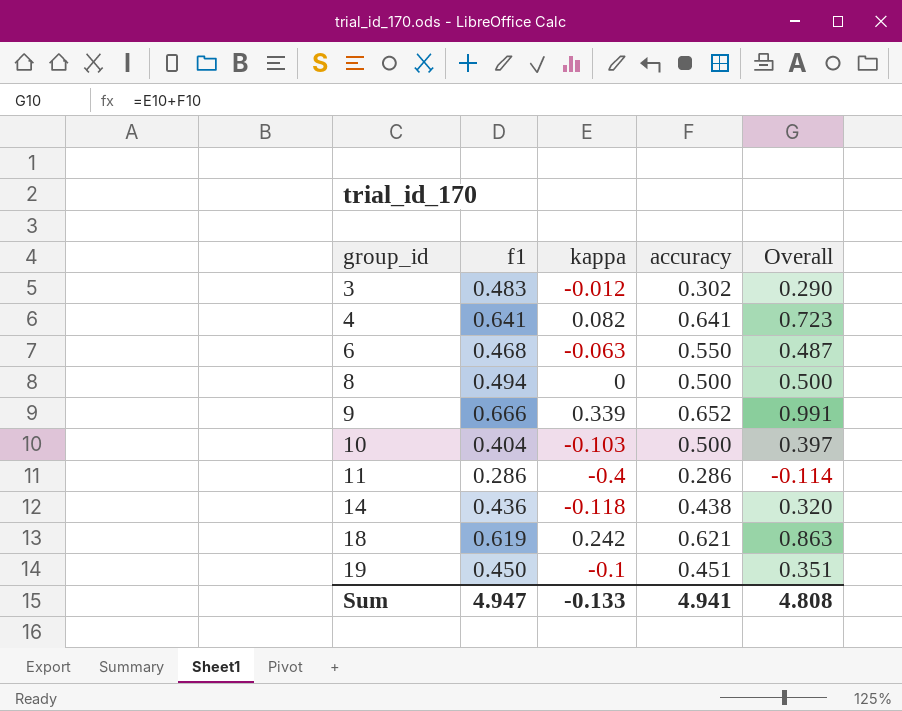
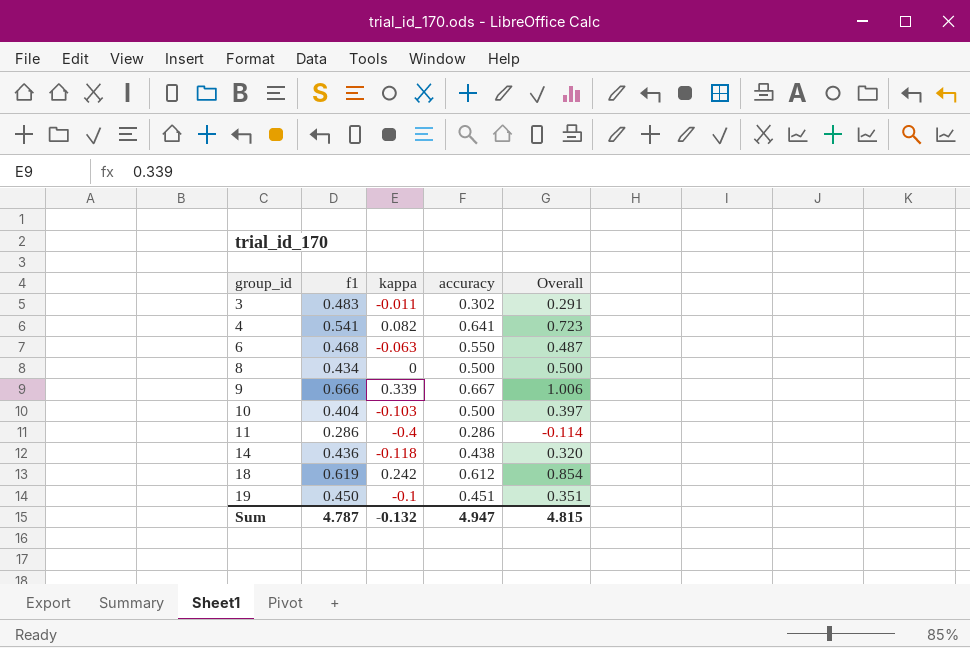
3 | kappa: -0.012 -> -0.011
3 | Overall: 0.290 -> 0.291
4 | f1: 0.641 -> 0.541
8 | f1: 0.494 -> 0.434
9 | accuracy: 0.652 -> 0.667
9 | Overall: 0.991 -> 1.006
18 | accuracy: 0.621 -> 0.612
18 | Overall: 0.863 -> 0.854
Sum | f1: 4.947 -> 4.787
Sum | kappa: -0.133 -> -0.132
Sum | accuracy: 4.941 -> 4.947
Sum | Overall: 4.808 -> 4.815

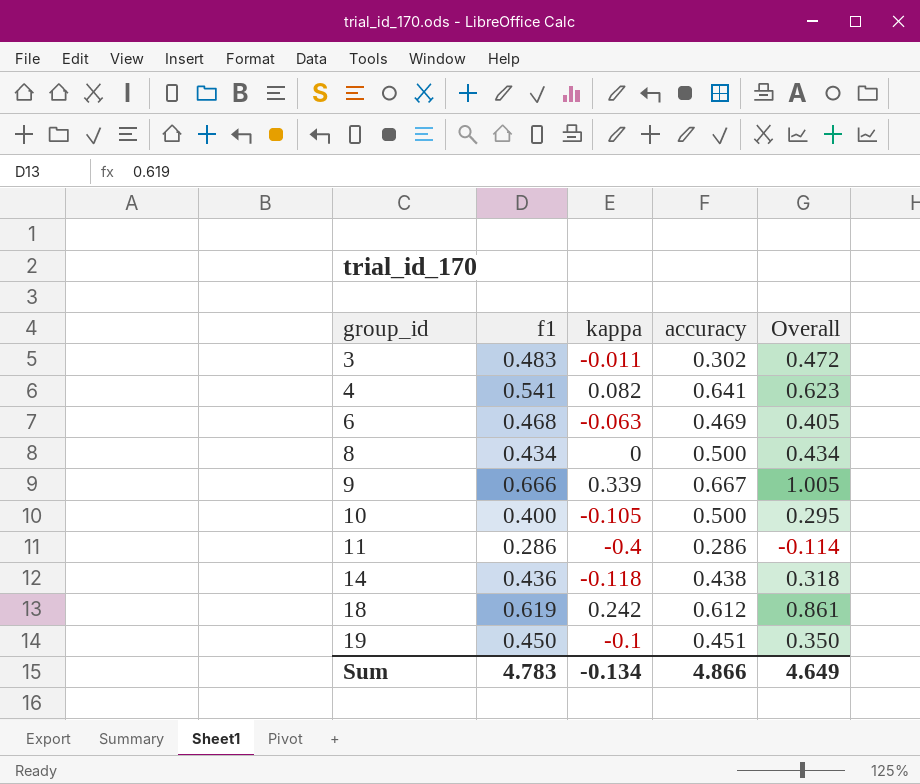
column Overall | formula: [kappa] + [accuracy] -> [f1] + [kappa]
6 | accuracy: 0.550 -> 0.469
10 | f1: 0.404 -> 0.400
10 | kappa: -0.103 -> -0.105
Sum | f1: 4.787 -> 4.783
Sum | kappa: -0.132 -> -0.134
Sum | accuracy: 4.947 -> 4.866
Sum | Overall: 4.815 -> 4.649

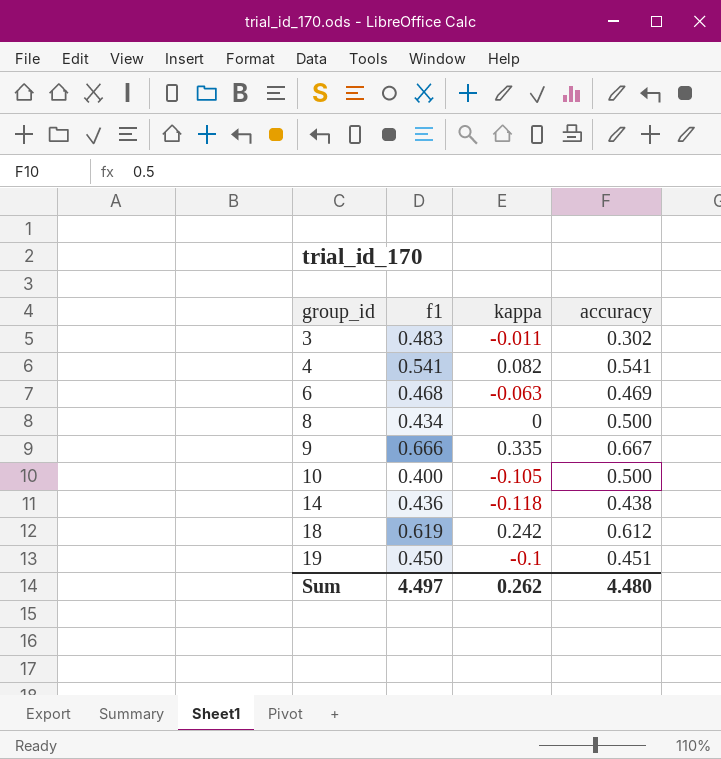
column Overall | formula: [f1] + [kappa] -> none
row 11: 0.286 | -0.4 | 0.286 | -0.114 -> none
4 | accuracy: 0.641 -> 0.541
9 | kappa: 0.339 -> 0.335
Sum | f1: 4.783 -> 4.497
Sum | kappa: -0.134 -> 0.262
Sum | accuracy: 4.866 -> 4.480

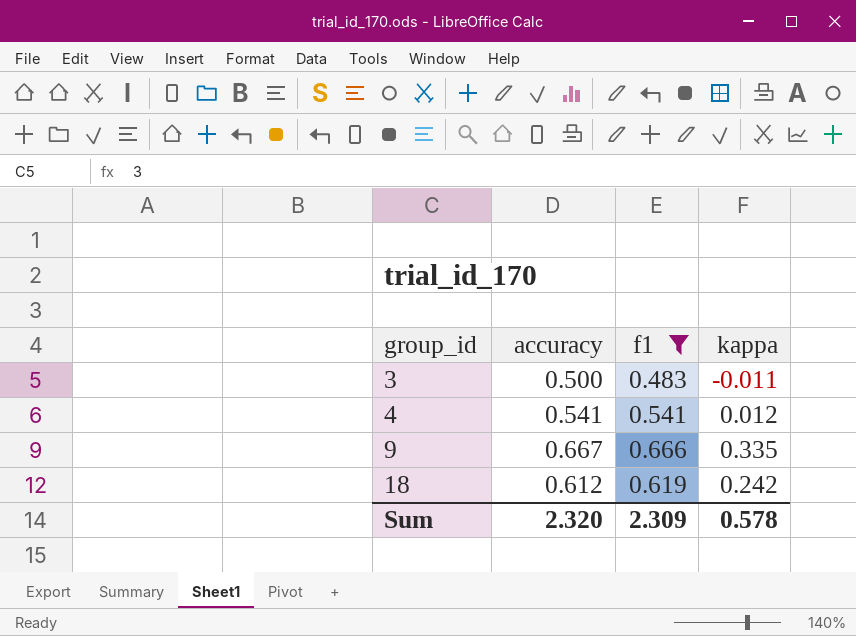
filter: none -> f1 >= 0.483
column accuracy | position: 4 -> 2
3 | accuracy: 0.302 -> 0.500
4 | kappa: 0.082 -> 0.012
Sum | accuracy: 4.480 -> 2.320
Sum | f1: 4.497 -> 2.309
Sum | kappa: 0.262 -> 0.578

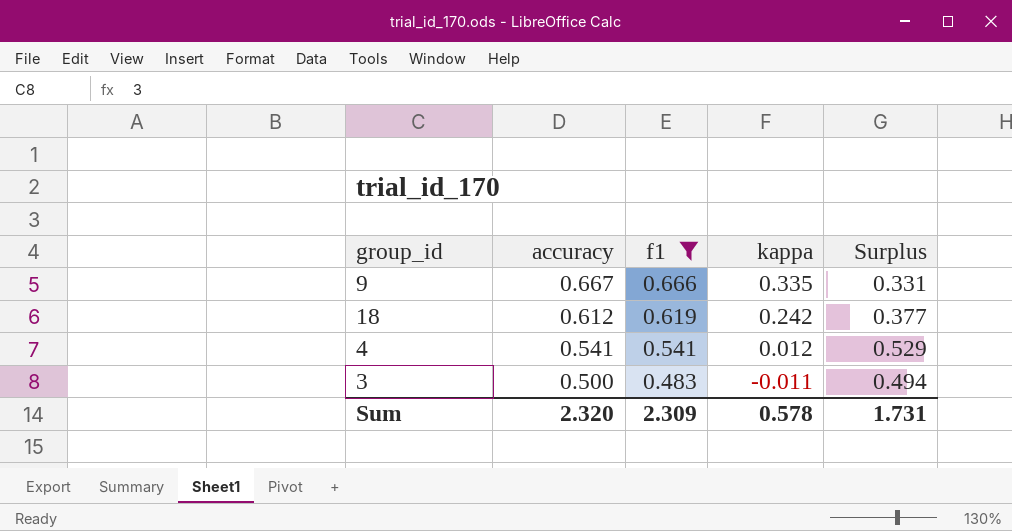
row order: group_id ascending -> accuracy descending
column Surplus | formula: none -> [f1] - [kappa]

